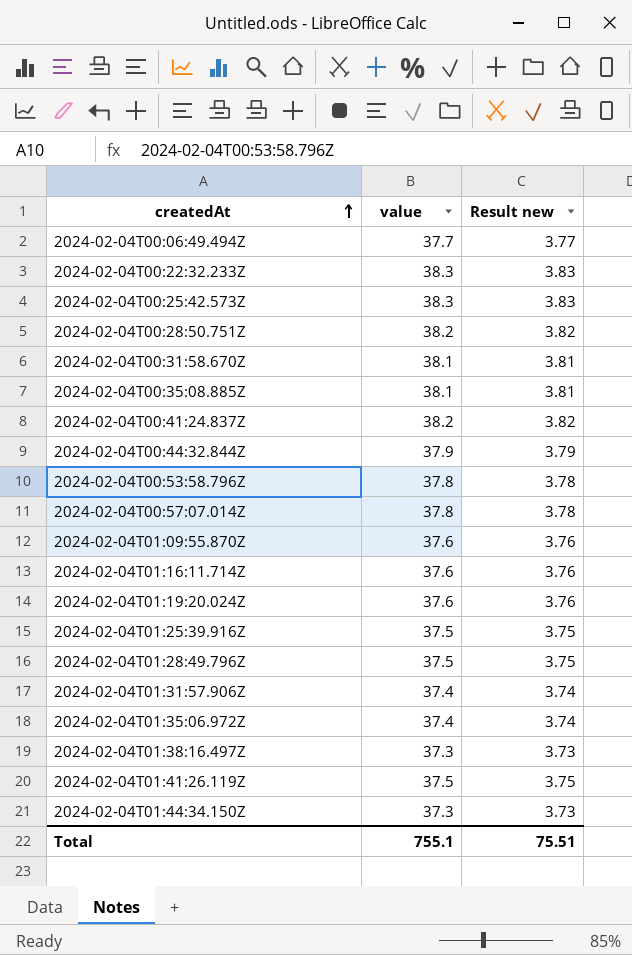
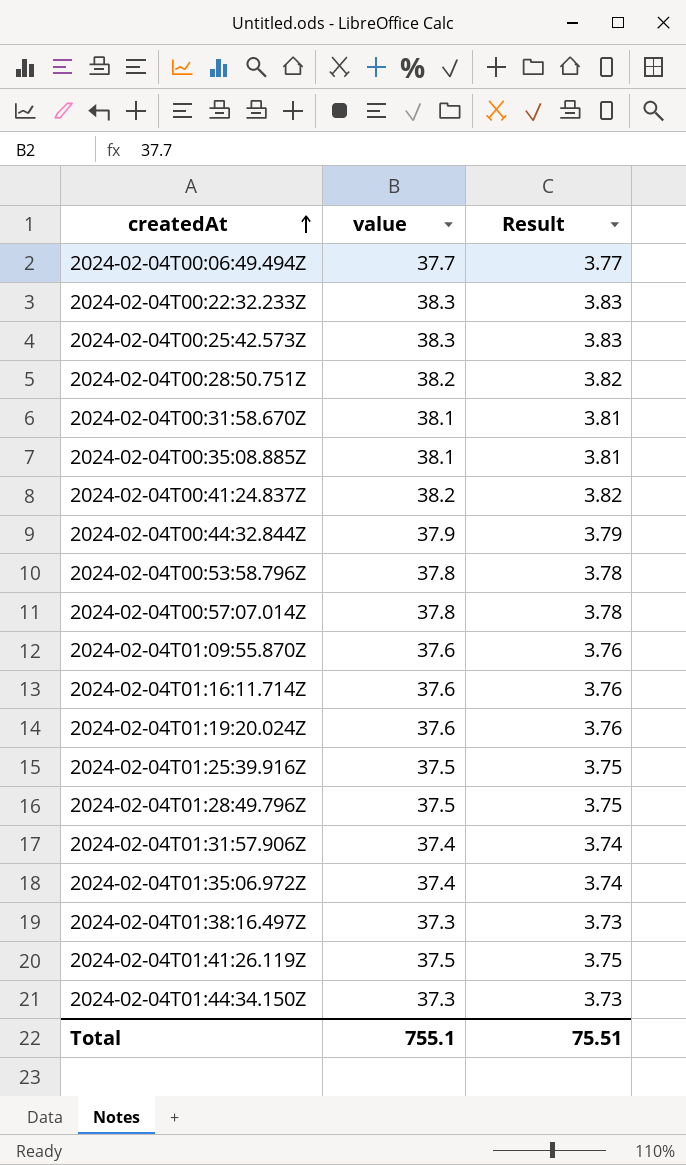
column name: Result new -> Result

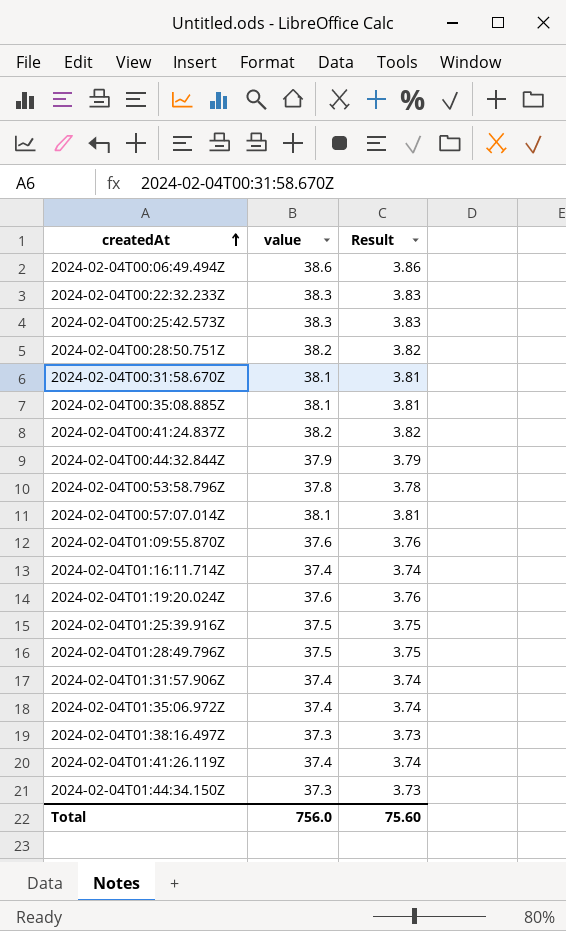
2024-02-04T00:06:49.494Z | value: 37.7 -> 38.6
2024-02-04T00:06:49.494Z | Result: 3.77 -> 3.86
2024-02-04T00:57:07.014Z | value: 37.8 -> 38.1
2024-02-04T00:57:07.014Z | Result: 3.78 -> 3.81
2024-02-04T01:16:11.714Z | value: 37.6 -> 37.4
2024-02-04T01:16:11.714Z | Result: 3.76 -> 3.74
2024-02-04T01:41:26.119Z | value: 37.5 -> 37.4
2024-02-04T01:41:26.119Z | Result: 3.75 -> 3.74
Total | value: 755.1 -> 756.0
Total | Result: 75.51 -> 75.60

